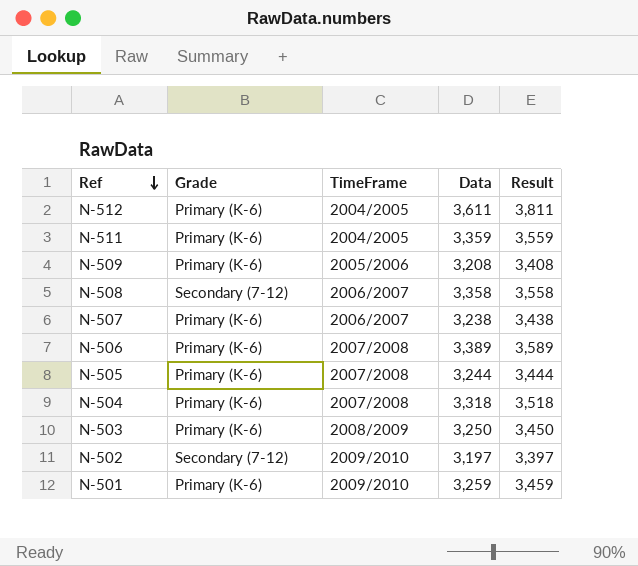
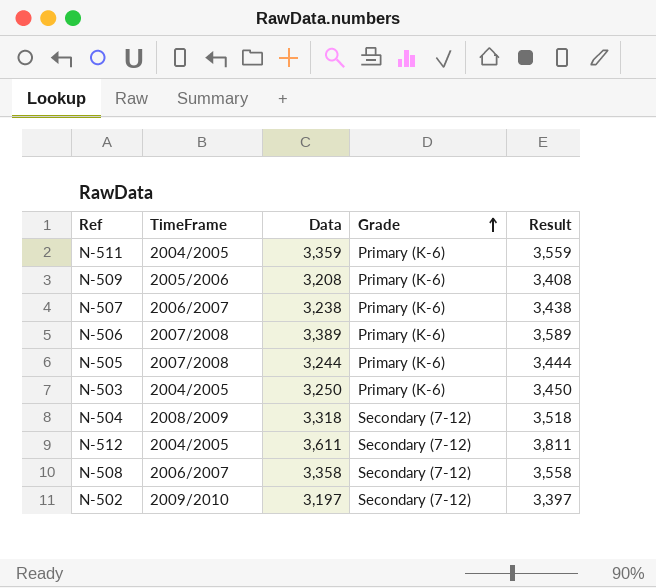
row order: Ref descending -> Grade ascending
column Grade | position: 2 -> 4
row N-501: Primary (K-6) | 2009/2010 | 3,259 | 3,459 -> none
N-503 | TimeFrame: 2008/2009 -> 2004/2005
N-504 | TimeFrame: 2007/2008 -> 2008/2009
N-504 | Grade: Primary (K-6) -> Secondary (7-12)
N-512 | Grade: Primary (K-6) -> Secondary (7-12)

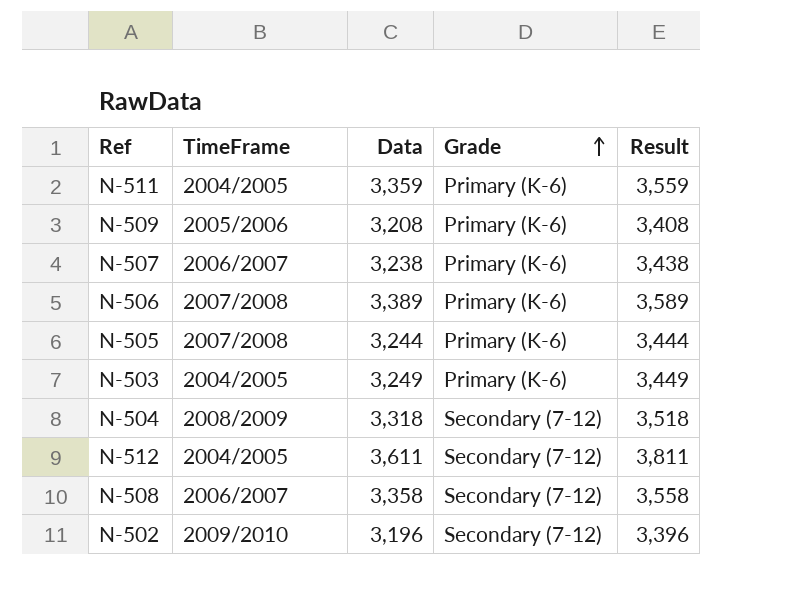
N-503 | Data: 3,250 -> 3,249
N-503 | Result: 3,450 -> 3,449
N-502 | Data: 3,197 -> 3,196
N-502 | Result: 3,397 -> 3,396

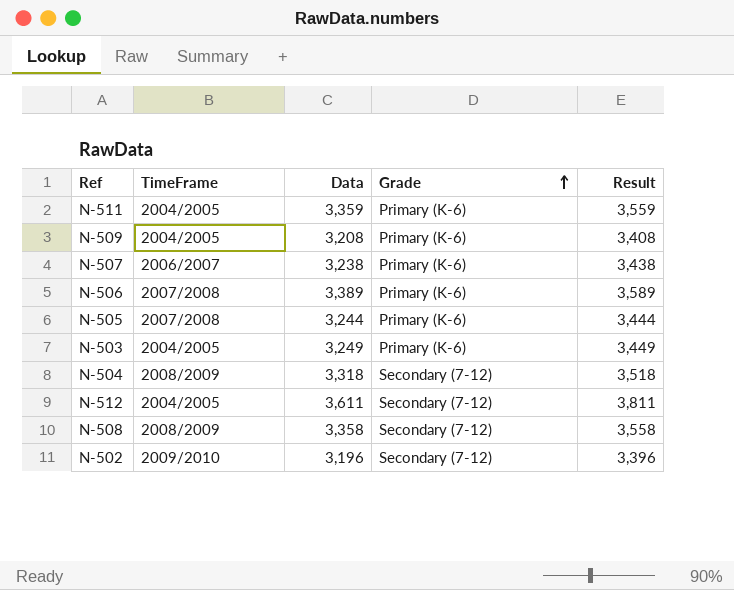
N-509 | TimeFrame: 2005/2006 -> 2004/2005
N-508 | TimeFrame: 2006/2007 -> 2008/2009

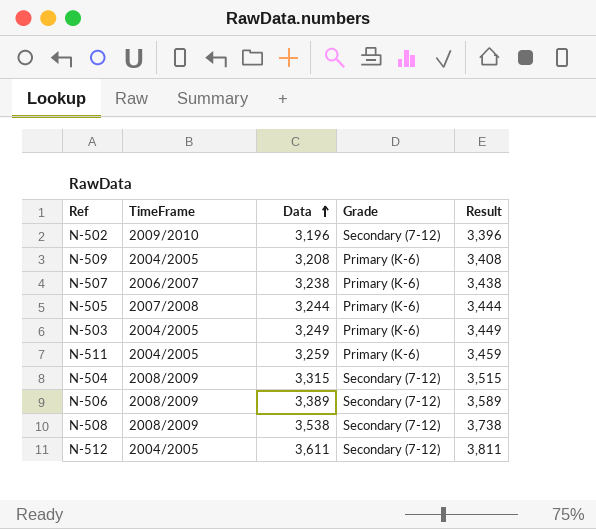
row order: Grade ascending -> Data ascending
N-511 | Data: 3,359 -> 3,259
N-511 | Result: 3,559 -> 3,459
N-504 | Data: 3,318 -> 3,315
N-504 | Result: 3,518 -> 3,515
N-506 | TimeFrame: 2007/2008 -> 2008/2009
N-506 | Grade: Primary (K-6) -> Secondary (7-12)
N-508 | Data: 3,358 -> 3,538
N-508 | Result: 3,558 -> 3,738

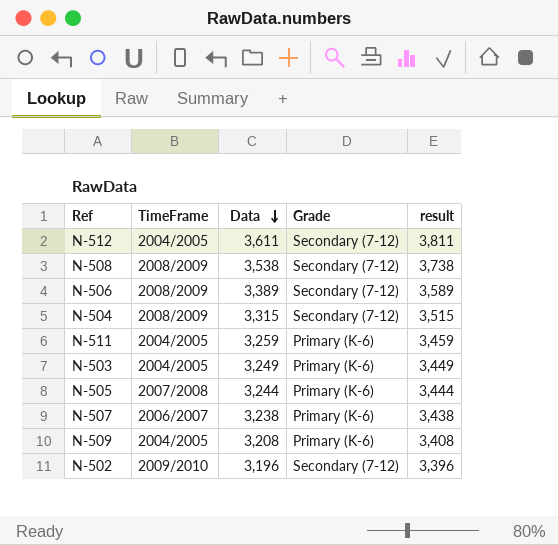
row order: Data ascending -> Data descending
column name: Result -> result

